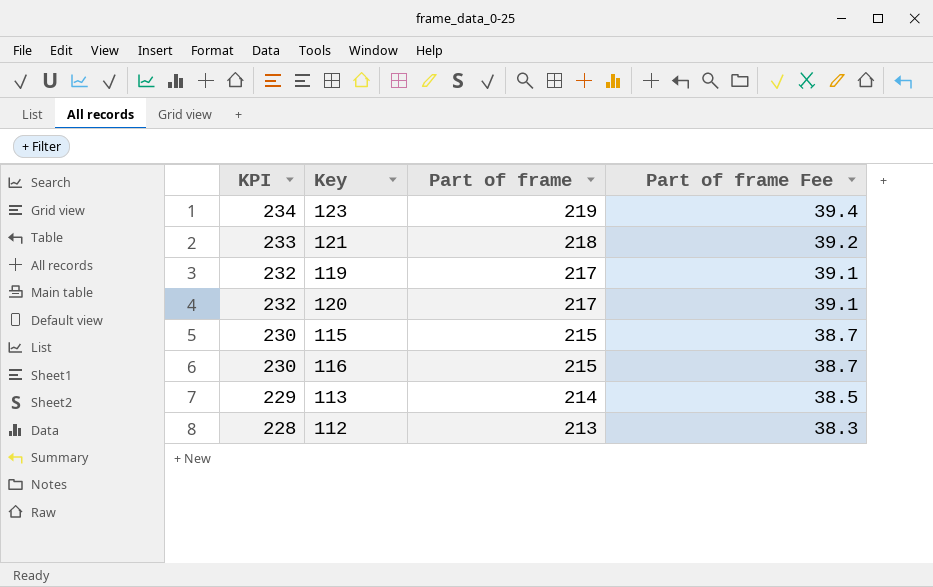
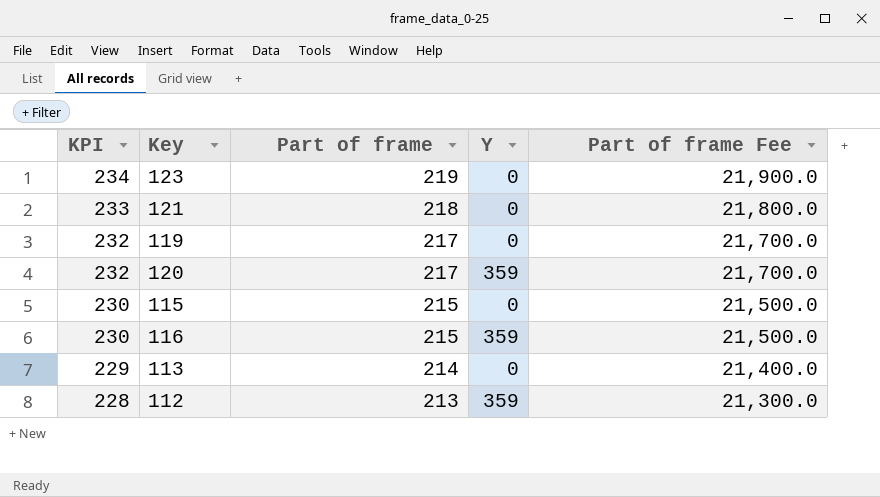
column Y | position: none -> 4
column Part of frame Fee | formula: [Part of frame] * 0.18 -> [Part of frame] * 100

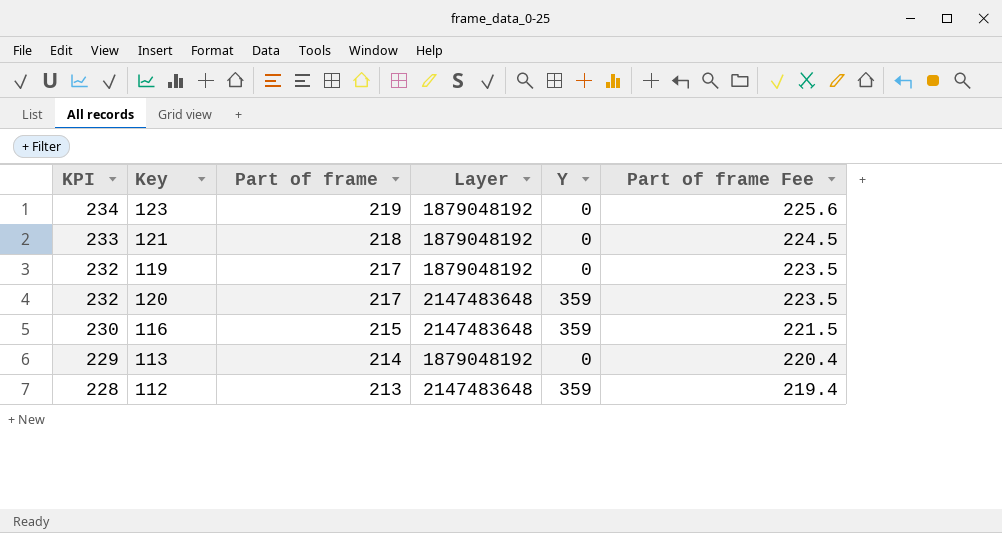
column Layer | position: none -> 4
column Part of frame Fee | formula: [Part of frame] * 100 -> [Part of frame] * 1.03
row 115: 230 | 215 | 0 | 21,500.0 -> none

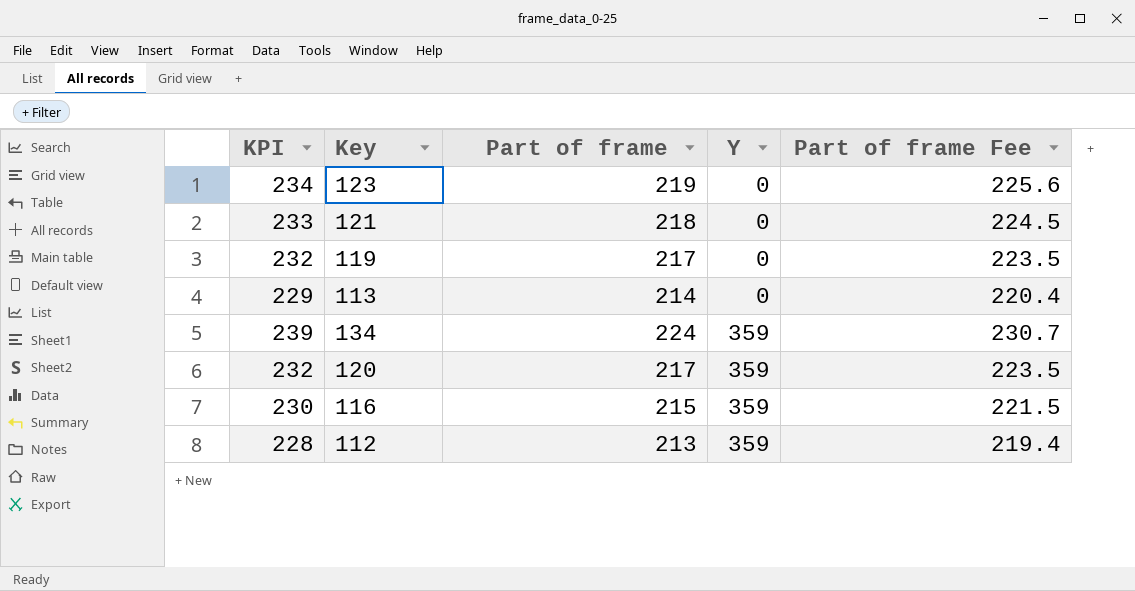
row order: KPI descending -> Y ascending
column Layer | position: 4 -> none
row 134: none -> 239 | 224 | 359 | 230.7

